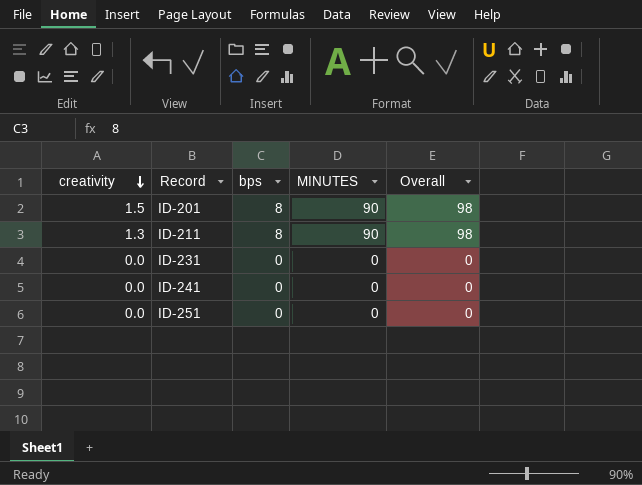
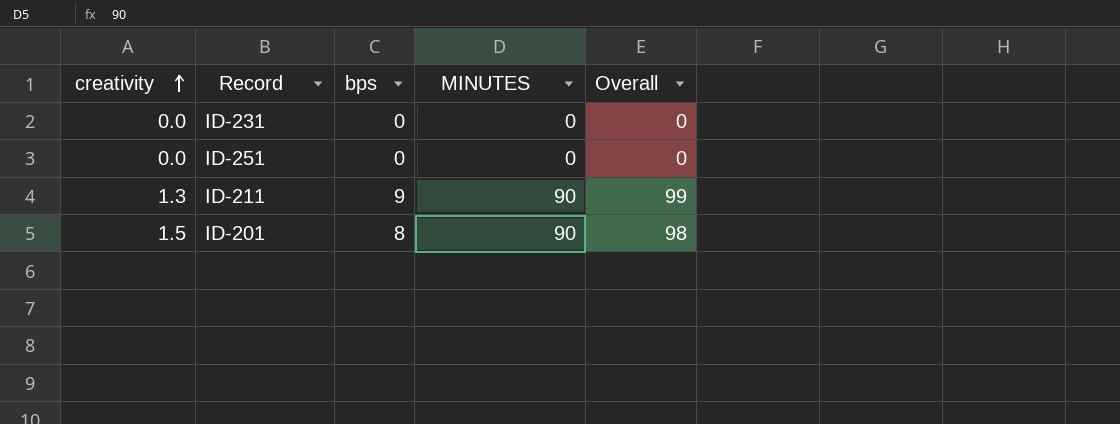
row order: creativity descending -> creativity ascending
row ID-241: 0.0 | 0 | 0 | 0 -> none
ID-211 | bps: 8 -> 9
ID-211 | Overall: 98 -> 99

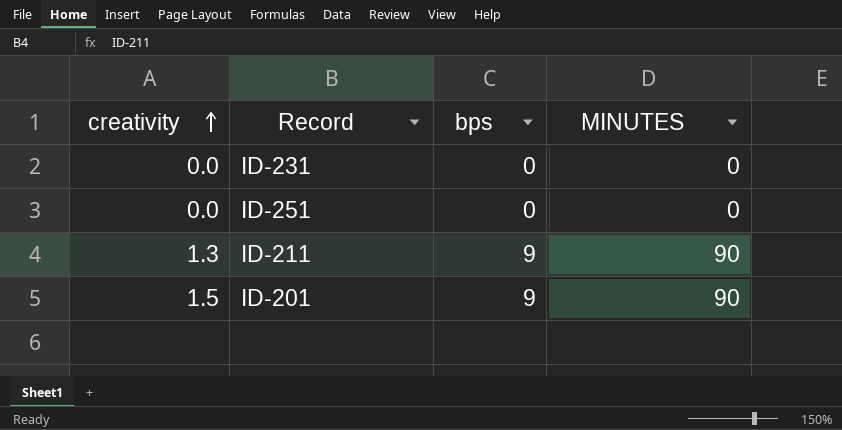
column Overall | formula: [bps] + [MINUTES] -> none
ID-201 | bps: 8 -> 9

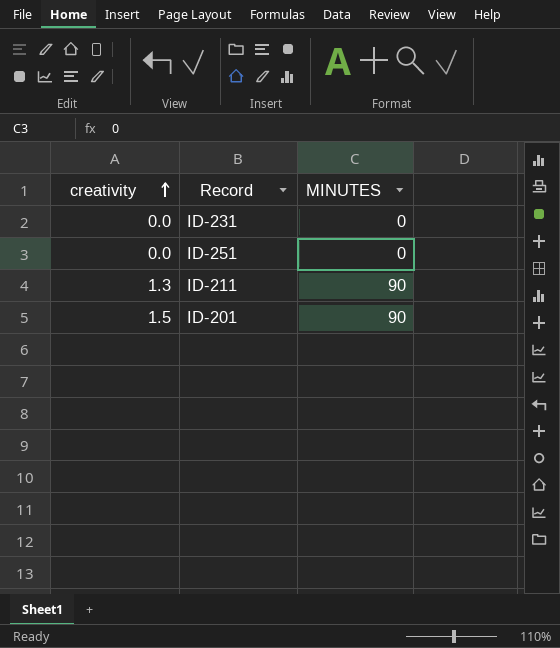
column bps | position: 3 -> none

